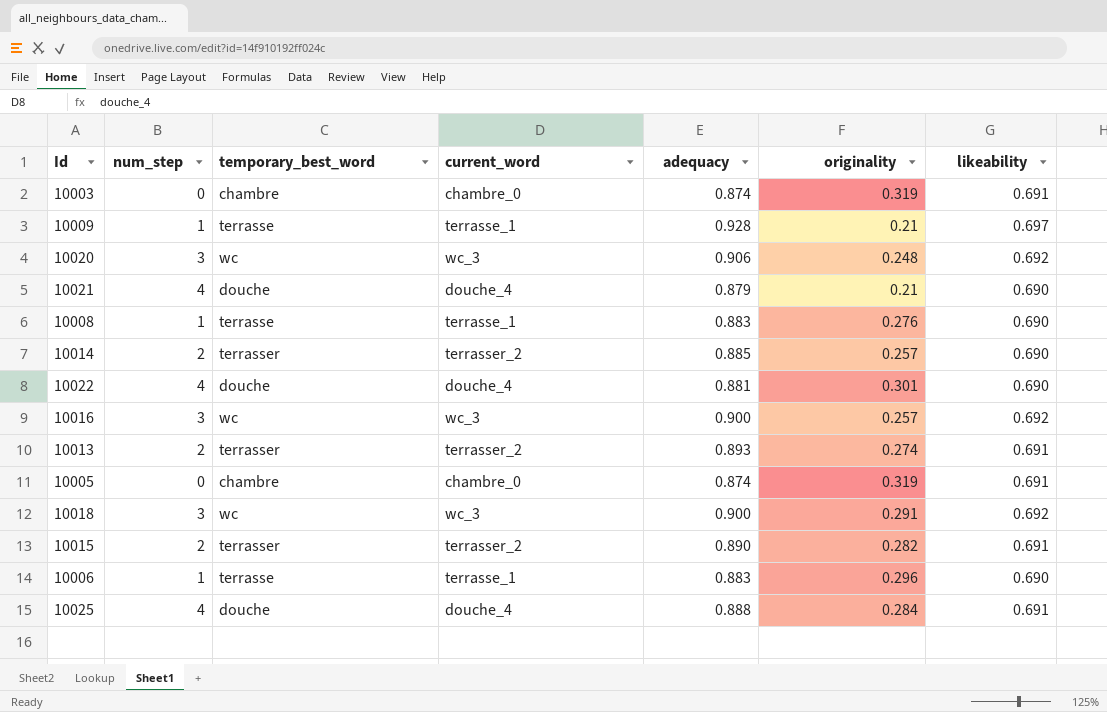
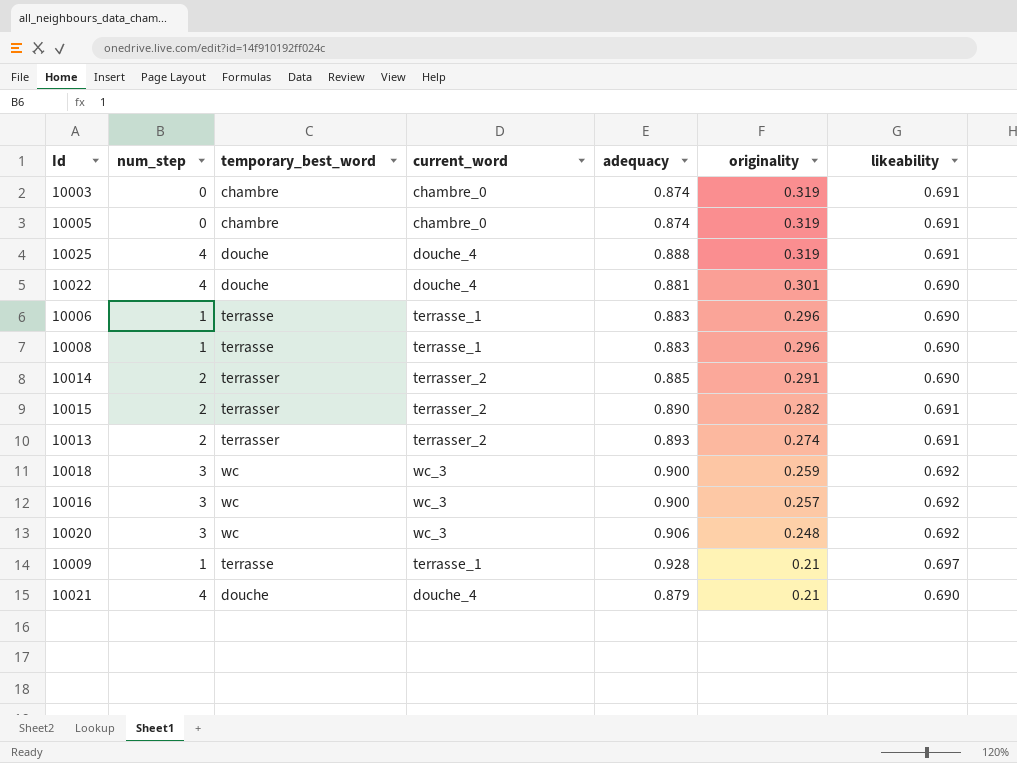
row order: none -> originality descending
10025 | originality: 0.284 -> 0.319
10008 | originality: 0.276 -> 0.296
10014 | originality: 0.257 -> 0.291
10018 | originality: 0.291 -> 0.259

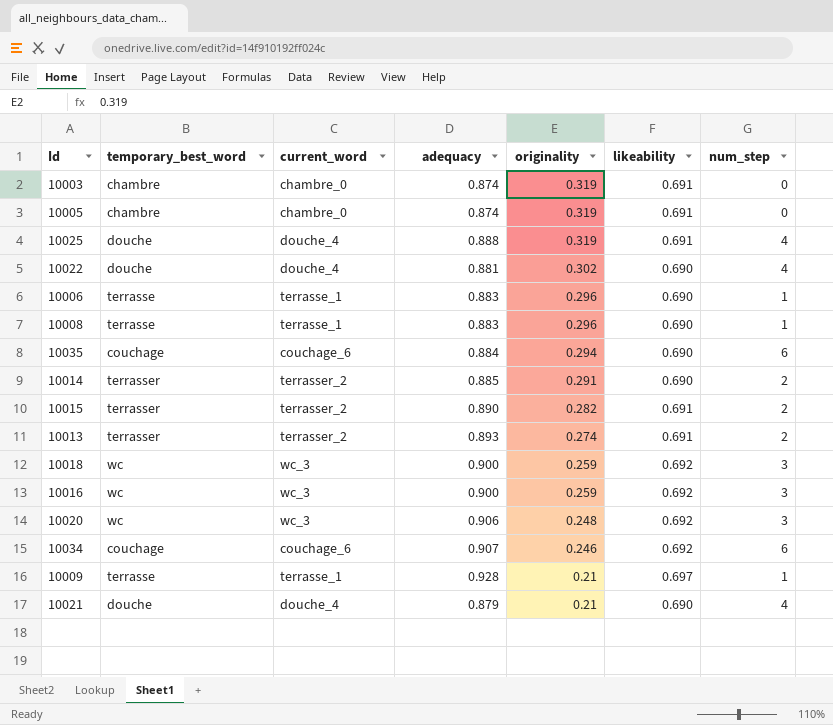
column num_step | position: 2 -> 7
10022 | originality: 0.301 -> 0.302
row 10035: none -> couchage | couchage_6 | 0.884 | 0.294 | 0.690 | 6
10016 | originality: 0.257 -> 0.259
row 10034: none -> couchage | couchage_6 | 0.907 | 0.246 | 0.692 | 6

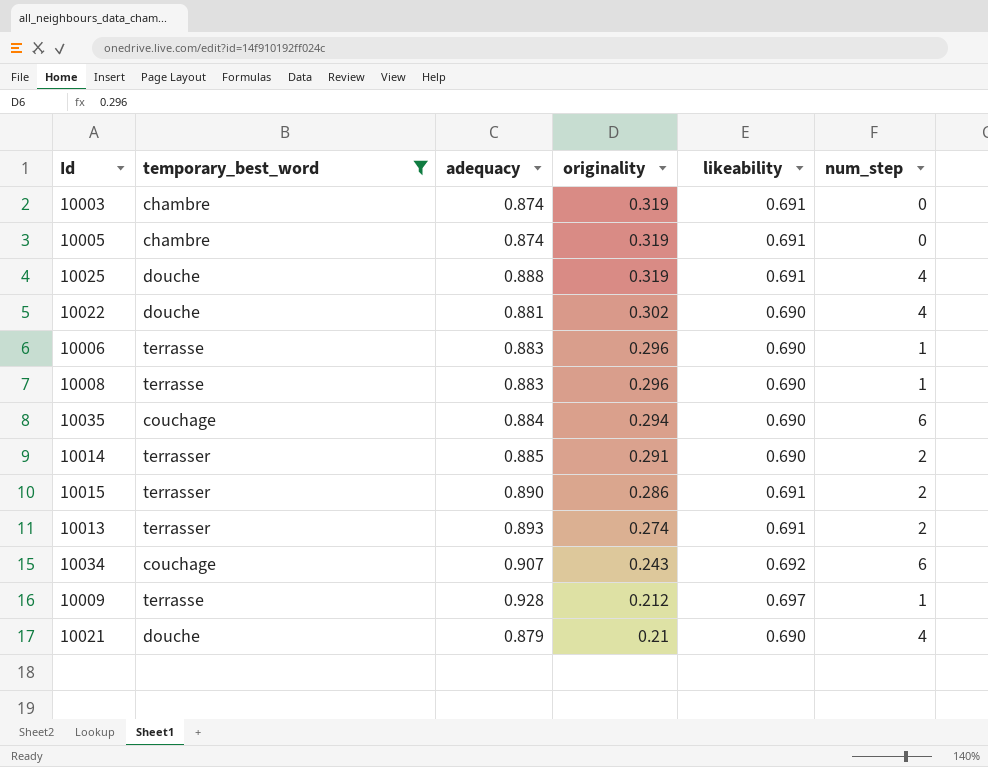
filter: none -> temporary_best_word != wc
column current_word | position: 3 -> none
10015 | originality: 0.282 -> 0.286
10034 | originality: 0.246 -> 0.243
10009 | originality: 0.21 -> 0.212

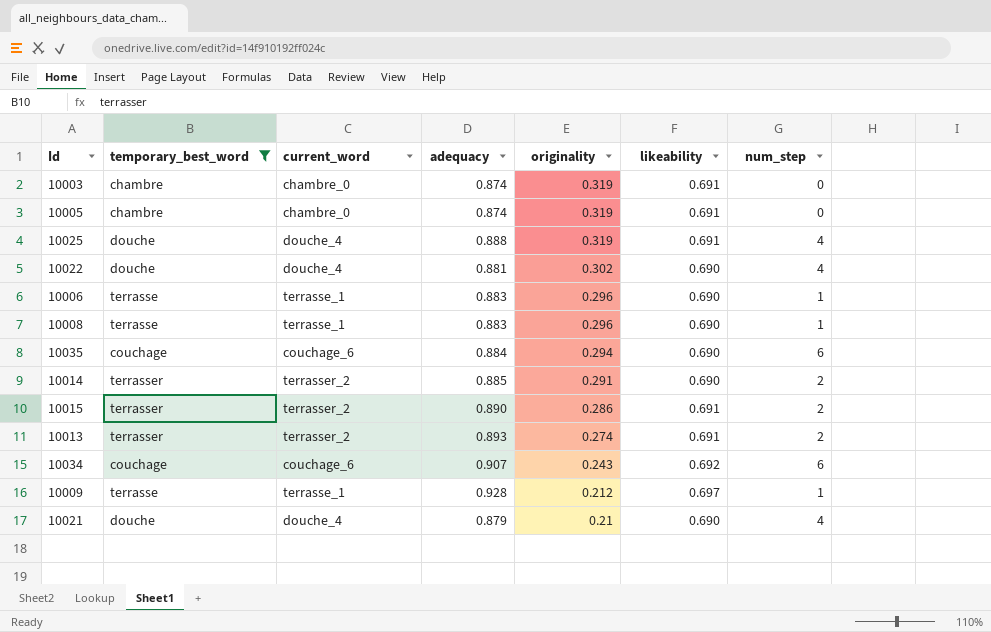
column current_word | position: none -> 3

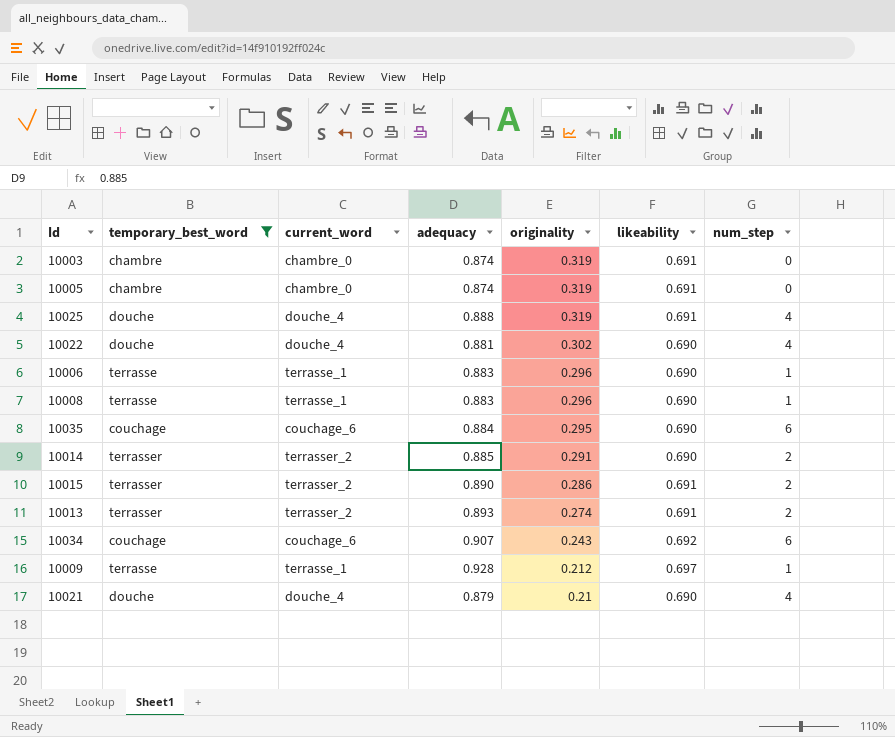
10035 | originality: 0.294 -> 0.295

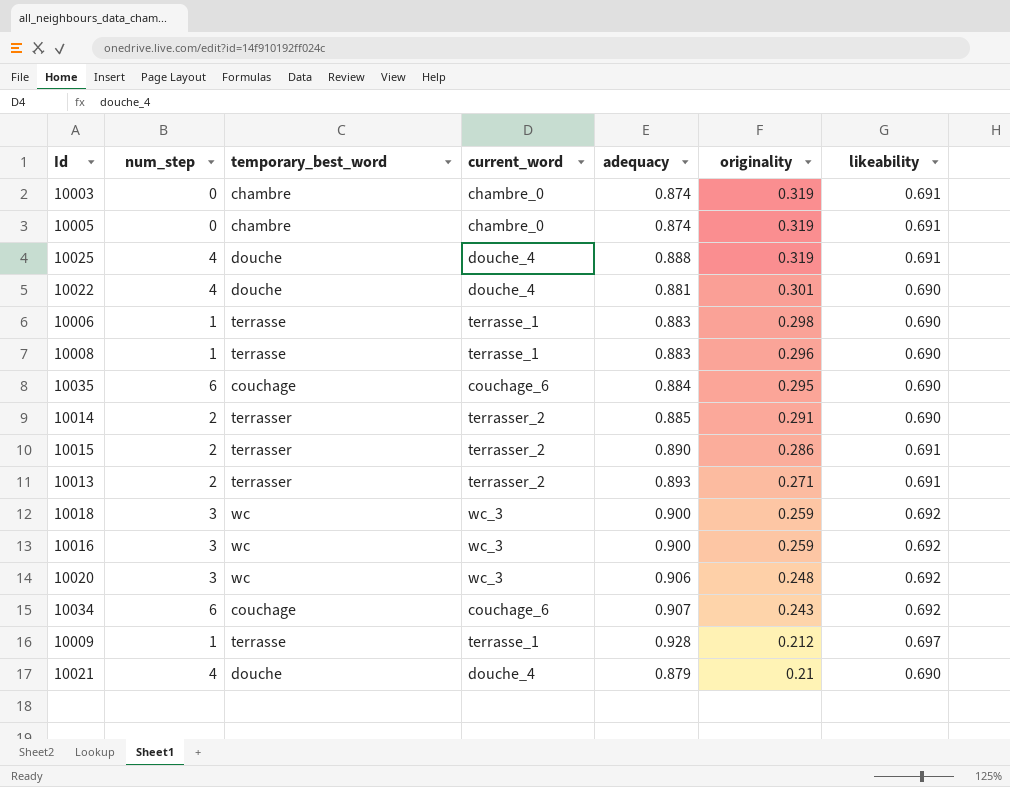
filter: temporary_best_word != wc -> none
column num_step | position: 7 -> 2
10022 | originality: 0.302 -> 0.301
10006 | originality: 0.296 -> 0.298
10013 | originality: 0.274 -> 0.271

